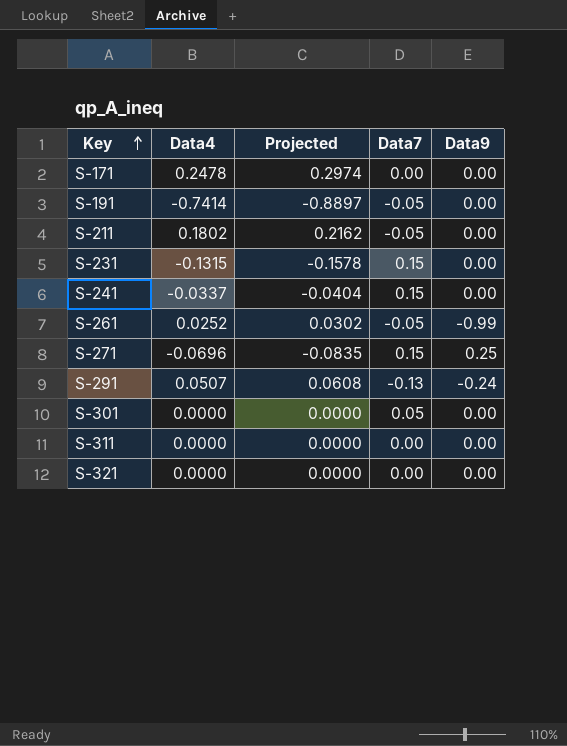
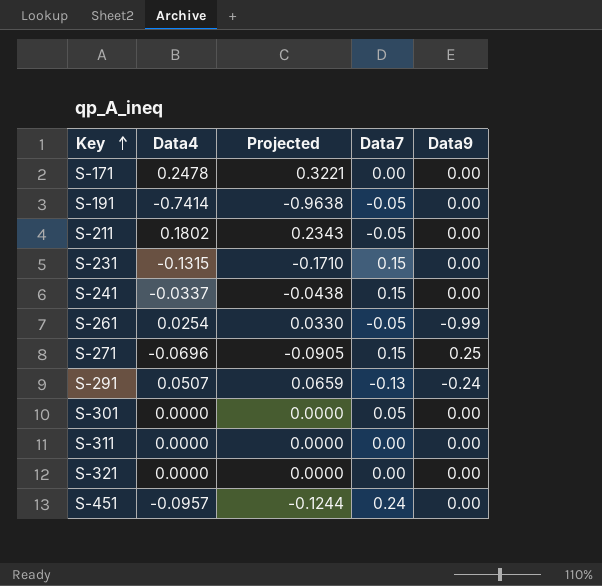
column Projected | formula: [Data4] * 1.2 -> [Data4] * 1.3
S-261 | Data4: 0.0252 -> 0.0254
row S-451: none -> -0.0957 | -0.1244 | 0.24 | 0.00

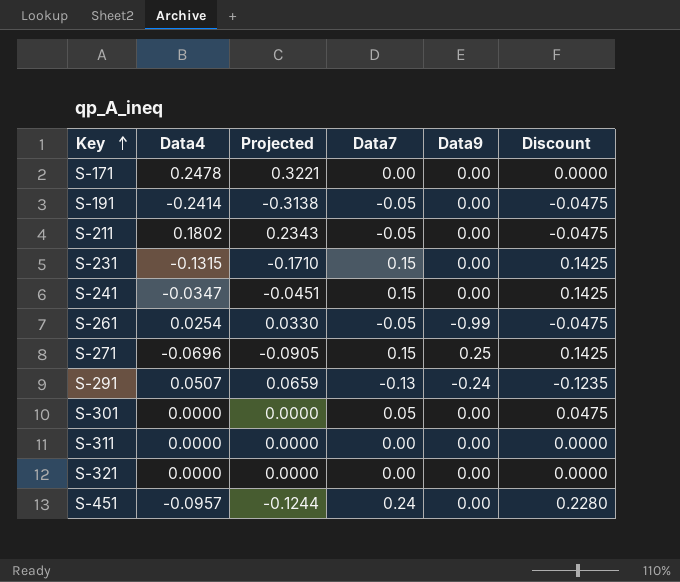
column Discount | formula: none -> [Data7] * 0.95
S-191 | Data4: -0.7414 -> -0.2414
S-191 | Projected: -0.9638 -> -0.3138
S-241 | Data4: -0.0337 -> -0.0347
S-241 | Projected: -0.0438 -> -0.0451

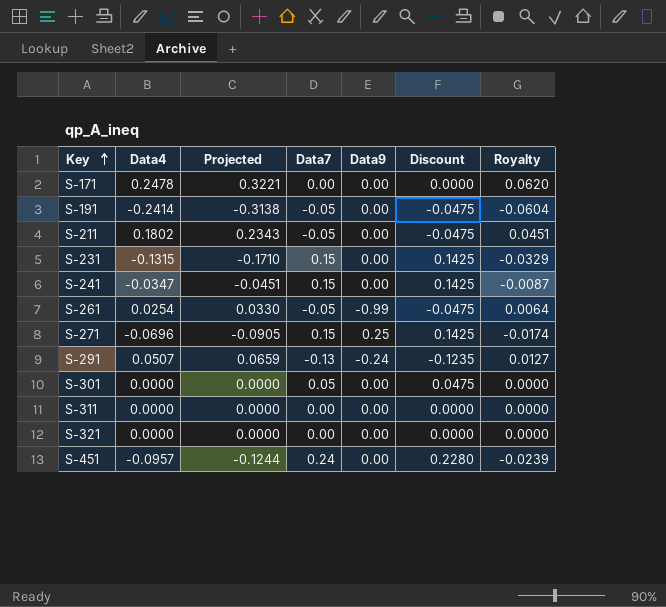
column Royalty | formula: none -> [Data4] * 0.25

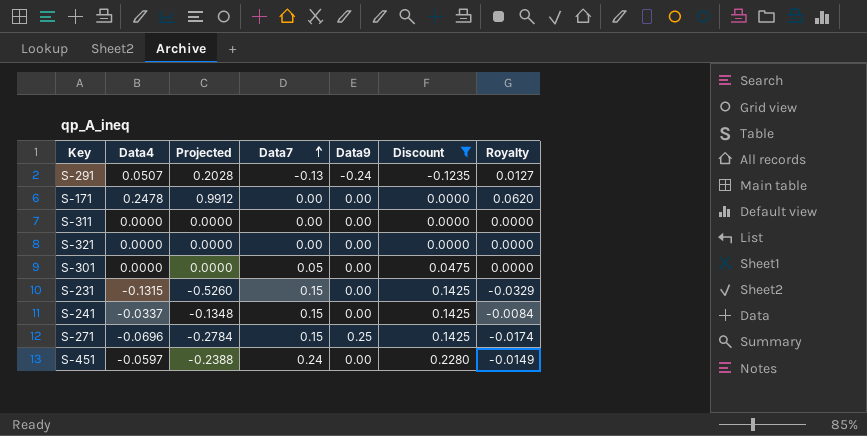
filter: none -> Discount != -0.0475
row order: Key ascending -> Data7 ascending
column Projected | formula: [Data4] * 1.3 -> [Data4] * 4
S-241 | Data4: -0.0347 -> -0.0337
S-241 | Royalty: -0.0087 -> -0.0084
S-451 | Data4: -0.0957 -> -0.0597
S-451 | Royalty: -0.0239 -> -0.0149

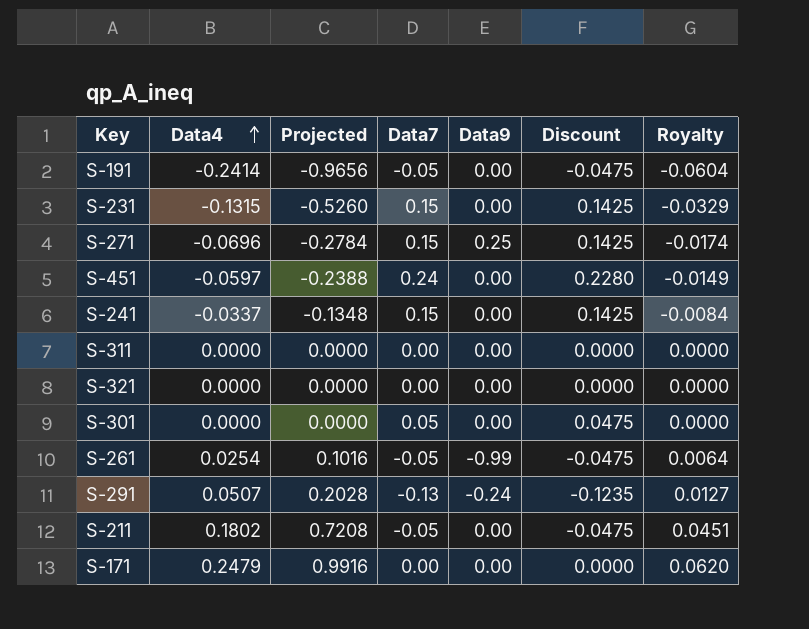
filter: Discount != -0.0475 -> none
row order: Data7 ascending -> Data4 ascending
S-171 | Data4: 0.2478 -> 0.2479
S-171 | Projected: 0.9912 -> 0.9916

